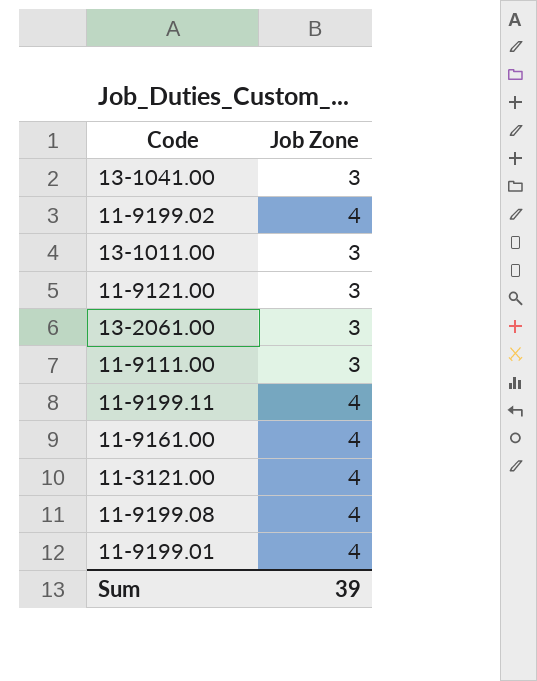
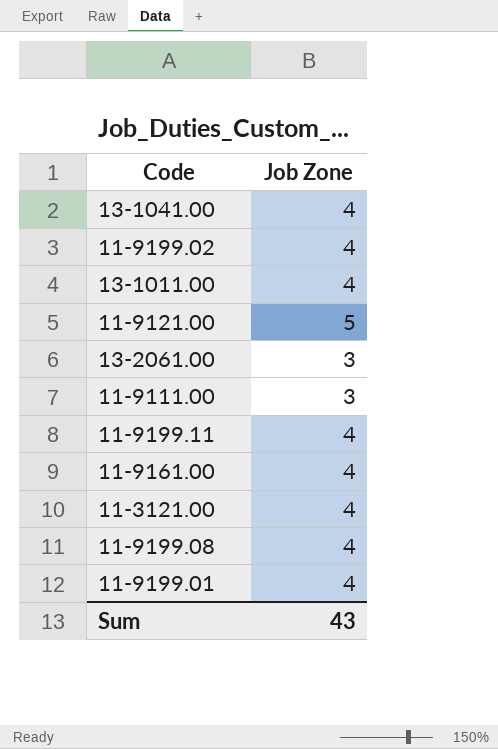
13-1041.00 | Job Zone: 3 -> 4
13-1011.00 | Job Zone: 3 -> 4
11-9121.00 | Job Zone: 3 -> 5
Sum | Job Zone: 39 -> 43

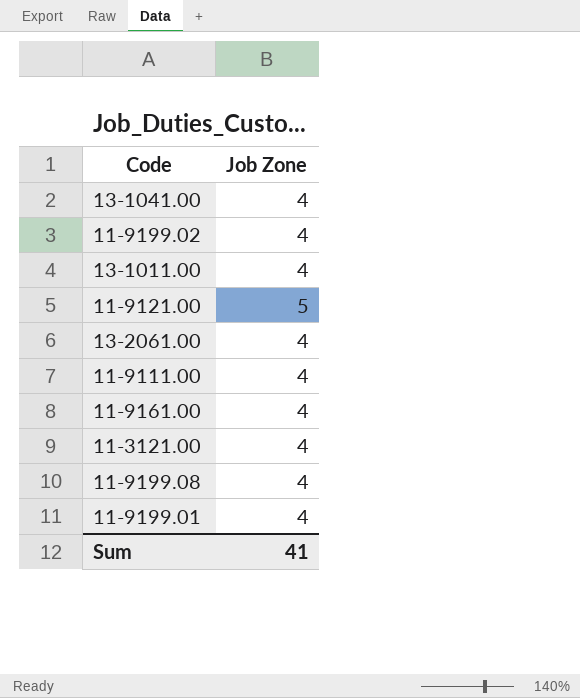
row 11-9199.11: 4 -> none
13-2061.00 | Job Zone: 3 -> 4
11-9111.00 | Job Zone: 3 -> 4
Sum | Job Zone: 43 -> 41

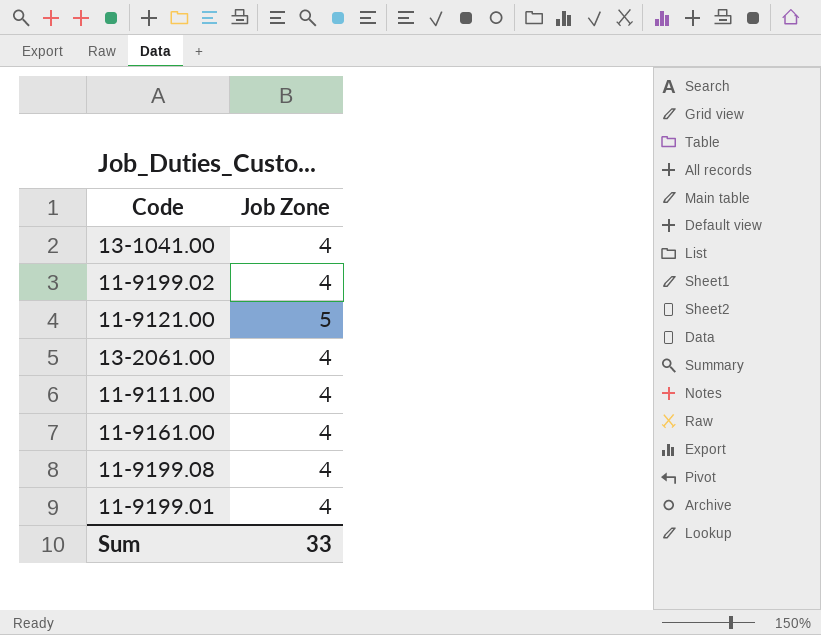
row 13-1011.00: 4 -> none
row 11-3121.00: 4 -> none
Sum | Job Zone: 41 -> 33

